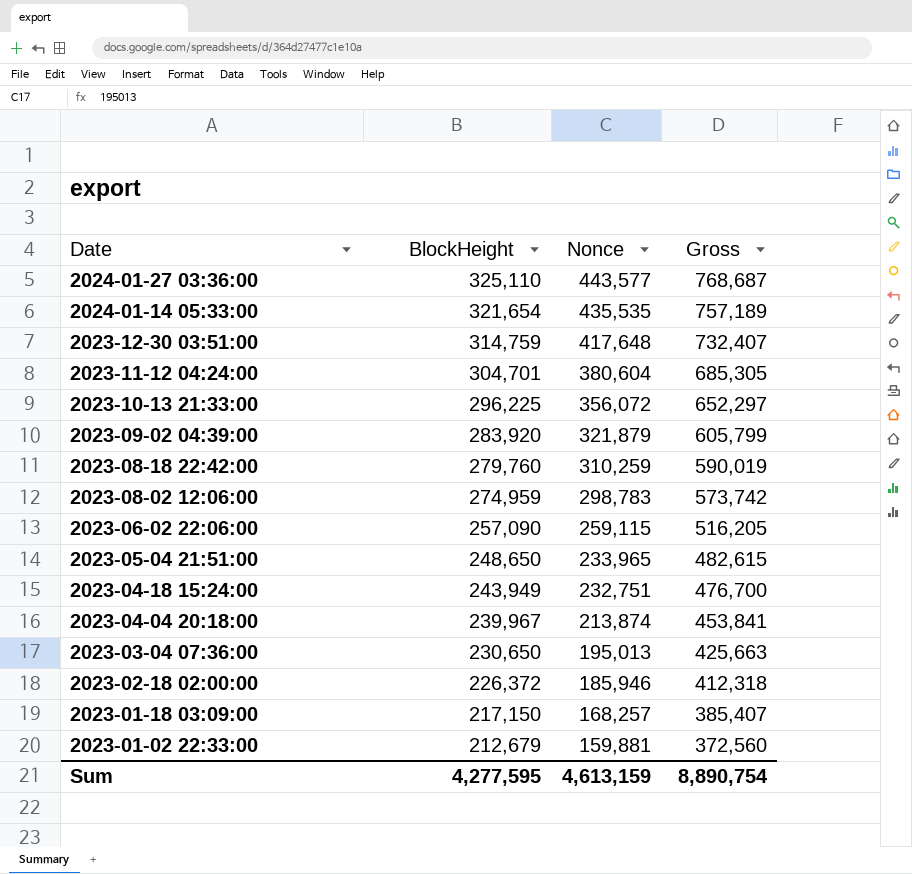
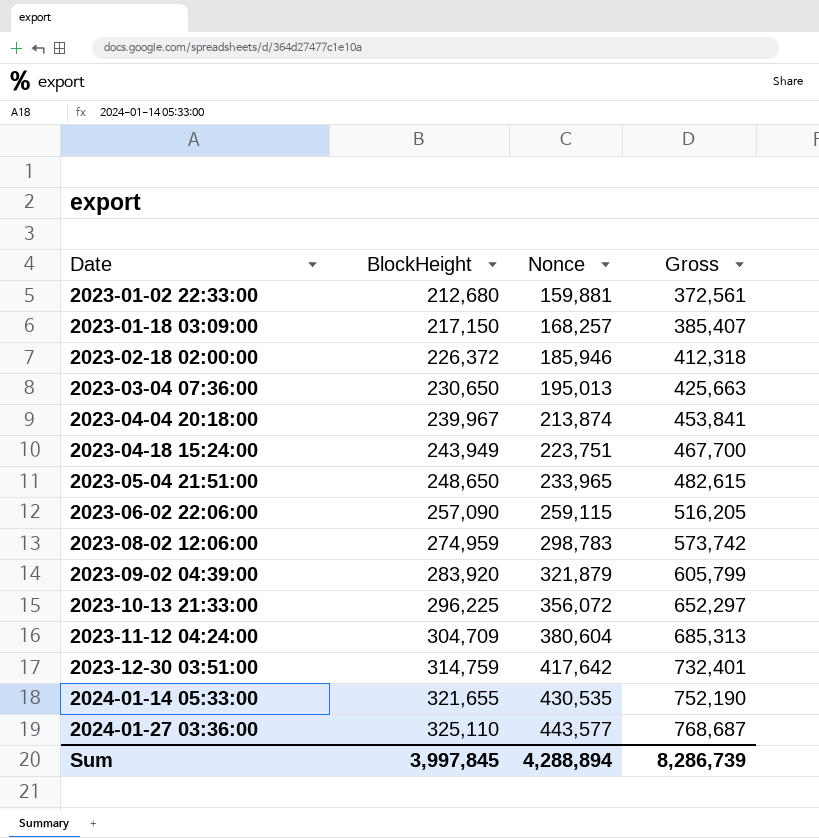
row order: Date descending -> Date ascending
row 2023-08-18 22:42:00: 279,760 | 310,259 | 590,019 -> none
2023-01-02 22:33:00 | BlockHeight: 212,679 -> 212,680
2023-01-02 22:33:00 | Gross: 372,560 -> 372,561
2023-04-18 15:24:00 | Nonce: 232,751 -> 223,751
2023-04-18 15:24:00 | Gross: 476,700 -> 467,700
2023-11-12 04:24:00 | BlockHeight: 304,701 -> 304,709
2023-11-12 04:24:00 | Gross: 685,305 -> 685,313
2023-12-30 03:51:00 | Nonce: 417,648 -> 417,642
2023-12-30 03:51:00 | Gross: 732,407 -> 732,401
2024-01-14 05:33:00 | BlockHeight: 321,654 -> 321,655
2024-01-14 05:33:00 | Nonce: 435,535 -> 430,535
2024-01-14 05:33:00 | Gross: 757,189 -> 752,190
Sum | BlockHeight: 4,277,595 -> 3,997,845
Sum | Nonce: 4,613,159 -> 4,288,894
Sum | Gross: 8,890,754 -> 8,286,739

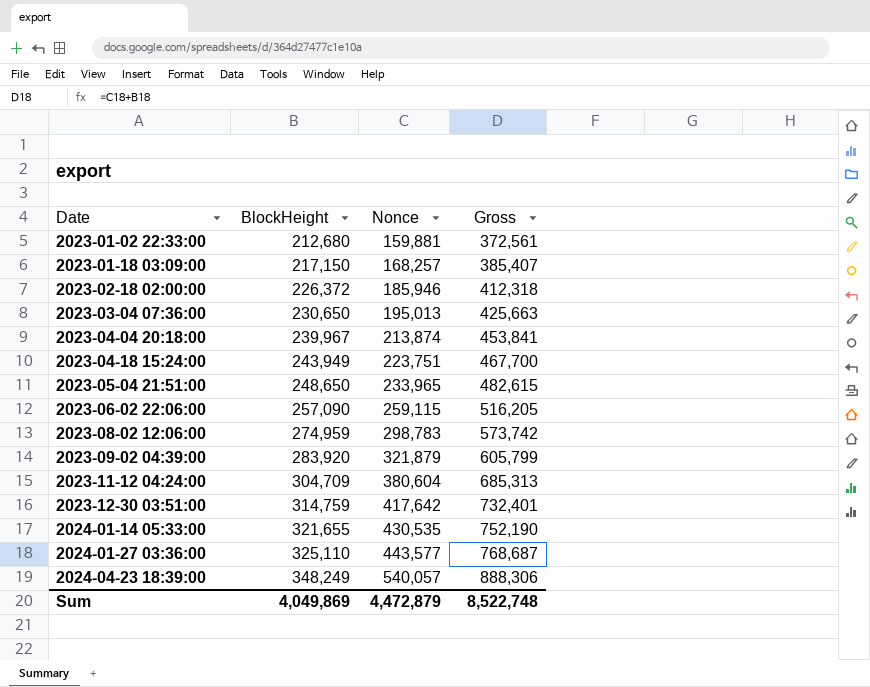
row 2023-10-13 21:33:00: 296,225 | 356,072 | 652,297 -> none
row 2024-04-23 18:39:00: none -> 348,249 | 540,057 | 888,306
Sum | BlockHeight: 3,997,845 -> 4,049,869
Sum | Nonce: 4,288,894 -> 4,472,879
Sum | Gross: 8,286,739 -> 8,522,748

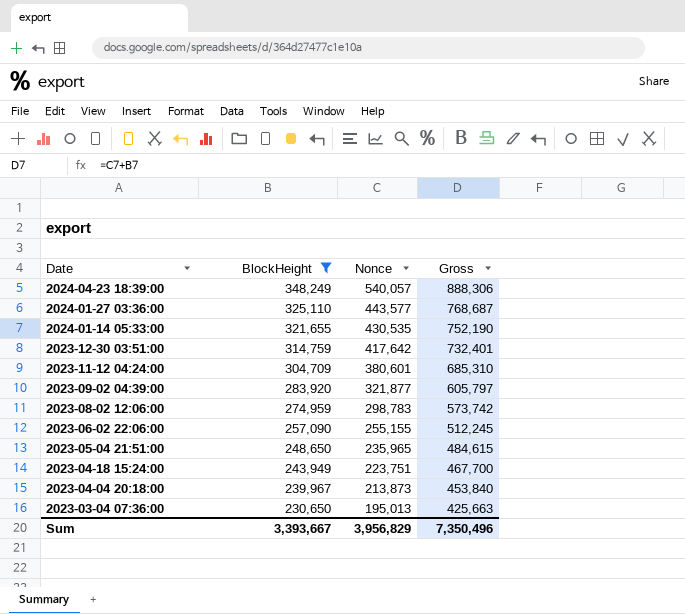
filter: none -> BlockHeight >= 230,650
row order: Date ascending -> Date descending
2023-11-12 04:24:00 | Nonce: 380,604 -> 380,601
2023-11-12 04:24:00 | Gross: 685,313 -> 685,310
2023-09-02 04:39:00 | Nonce: 321,879 -> 321,877
2023-09-02 04:39:00 | Gross: 605,799 -> 605,797
2023-06-02 22:06:00 | Nonce: 259,115 -> 255,155
2023-06-02 22:06:00 | Gross: 516,205 -> 512,245
2023-05-04 21:51:00 | Nonce: 233,965 -> 235,965
2023-05-04 21:51:00 | Gross: 482,615 -> 484,615
2023-04-04 20:18:00 | Nonce: 213,874 -> 213,873
2023-04-04 20:18:00 | Gross: 453,841 -> 453,840
Sum | BlockHeight: 4,049,869 -> 3,393,667
Sum | Nonce: 4,472,879 -> 3,956,829
Sum | Gross: 8,522,748 -> 7,350,496

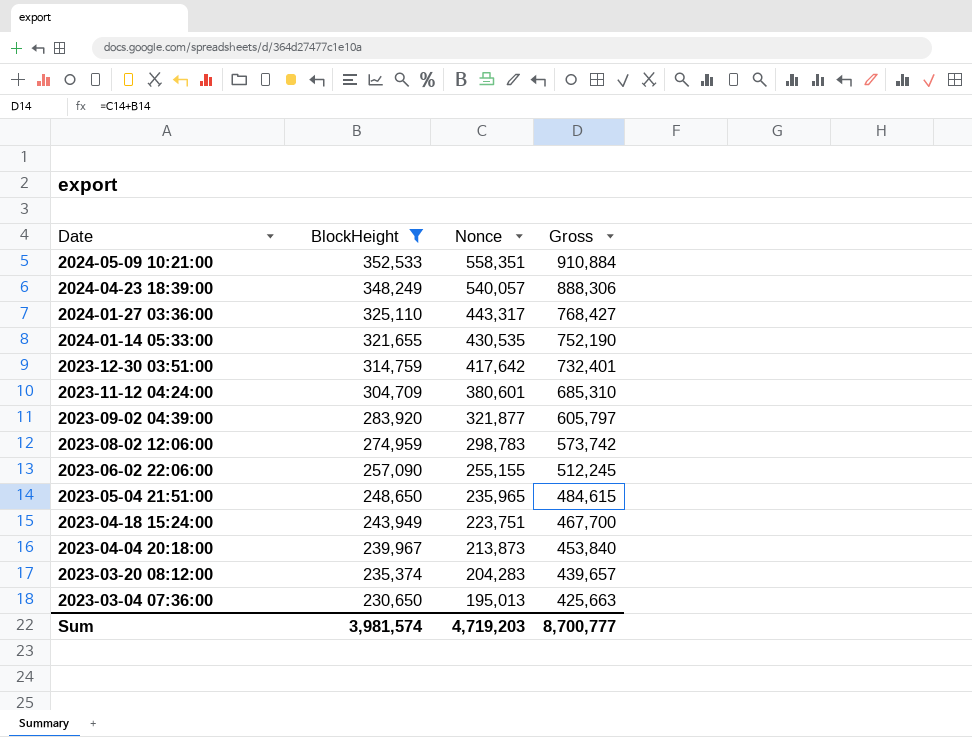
row 2024-05-09 10:21:00: none -> 352,533 | 558,351 | 910,884
2024-01-27 03:36:00 | Nonce: 443,577 -> 443,317
2024-01-27 03:36:00 | Gross: 768,687 -> 768,427
row 2023-03-20 08:12:00: none -> 235,374 | 204,283 | 439,657
Sum | BlockHeight: 3,393,667 -> 3,981,574
Sum | Nonce: 3,956,829 -> 4,719,203
Sum | Gross: 7,350,496 -> 8,700,777

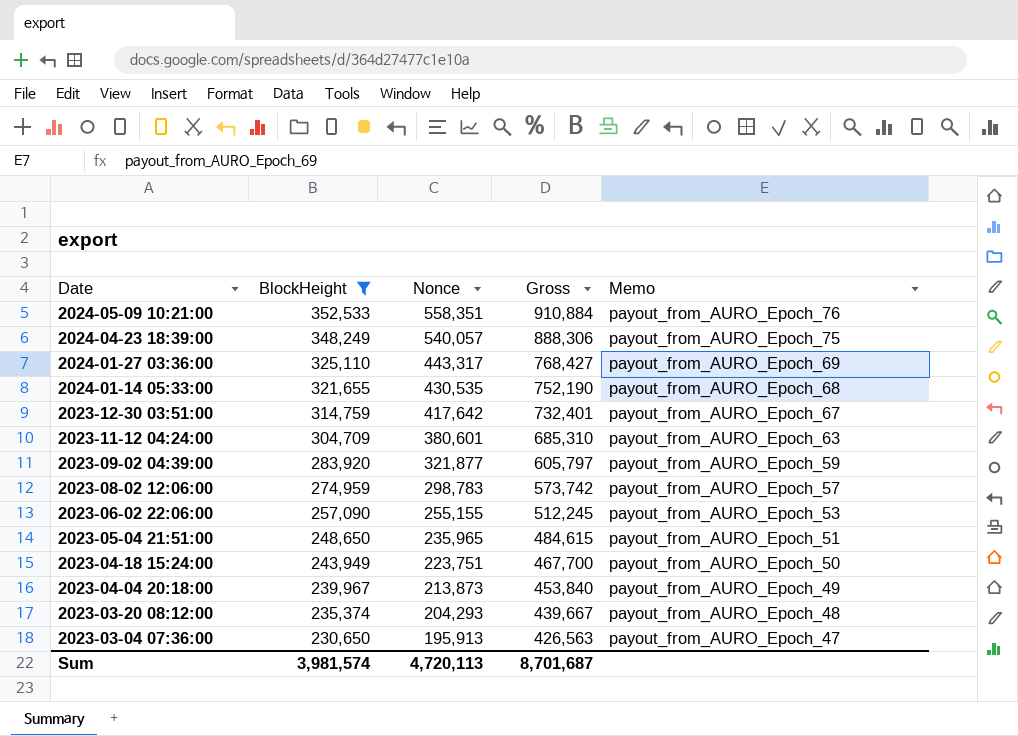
column Memo | position: none -> 5
2023-03-20 08:12:00 | Nonce: 204,283 -> 204,293
2023-03-20 08:12:00 | Gross: 439,657 -> 439,667
2023-03-04 07:36:00 | Nonce: 195,013 -> 195,913
2023-03-04 07:36:00 | Gross: 425,663 -> 426,563
Sum | Nonce: 4,719,203 -> 4,720,113
Sum | Gross: 8,700,777 -> 8,701,687

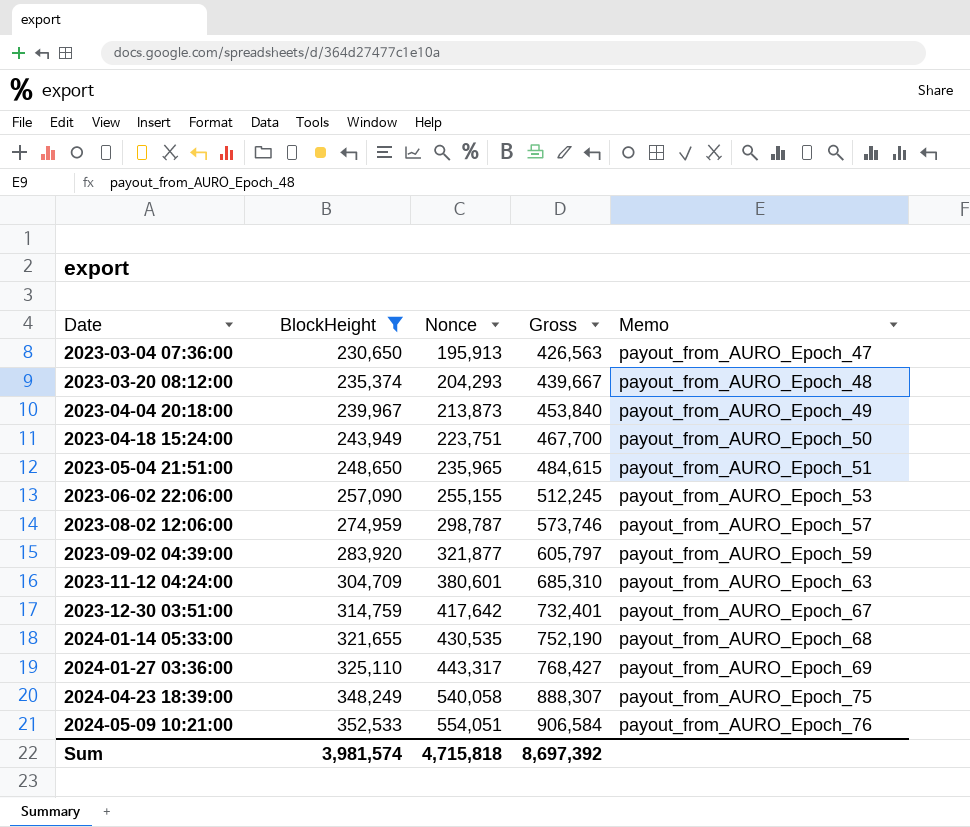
row order: Date descending -> Date ascending
2023-08-02 12:06:00 | Nonce: 298,783 -> 298,787
2023-08-02 12:06:00 | Gross: 573,742 -> 573,746
2024-04-23 18:39:00 | Nonce: 540,057 -> 540,058
2024-04-23 18:39:00 | Gross: 888,306 -> 888,307
2024-05-09 10:21:00 | Nonce: 558,351 -> 554,051
2024-05-09 10:21:00 | Gross: 910,884 -> 906,584
Sum | Nonce: 4,720,113 -> 4,715,818
Sum | Gross: 8,701,687 -> 8,697,392

